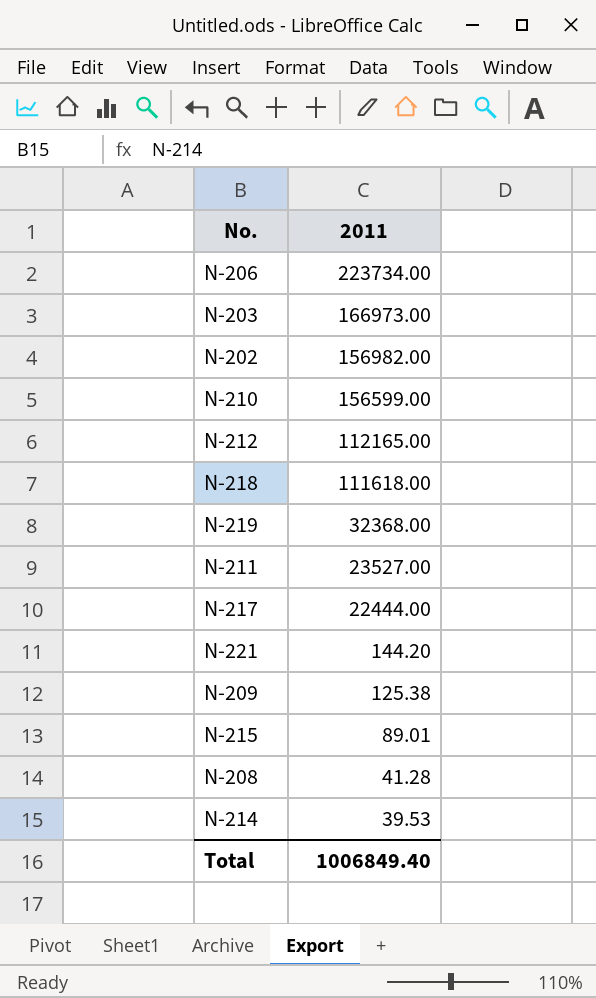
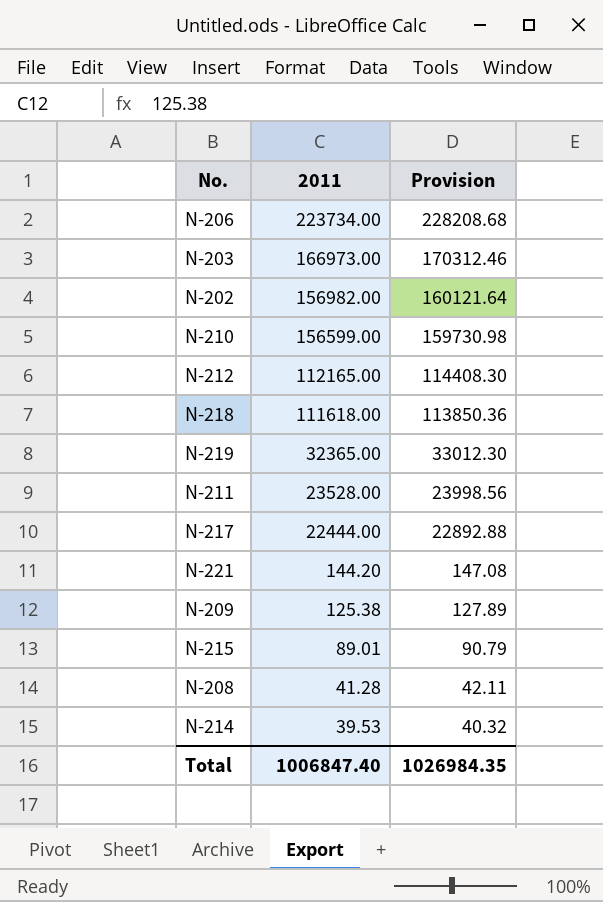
column Provision | formula: none -> [2011] * 1.02
N-219 | 2011: 32368.00 -> 32365.00
N-211 | 2011: 23527.00 -> 23528.00
Total | 2011: 1006849.40 -> 1006847.40

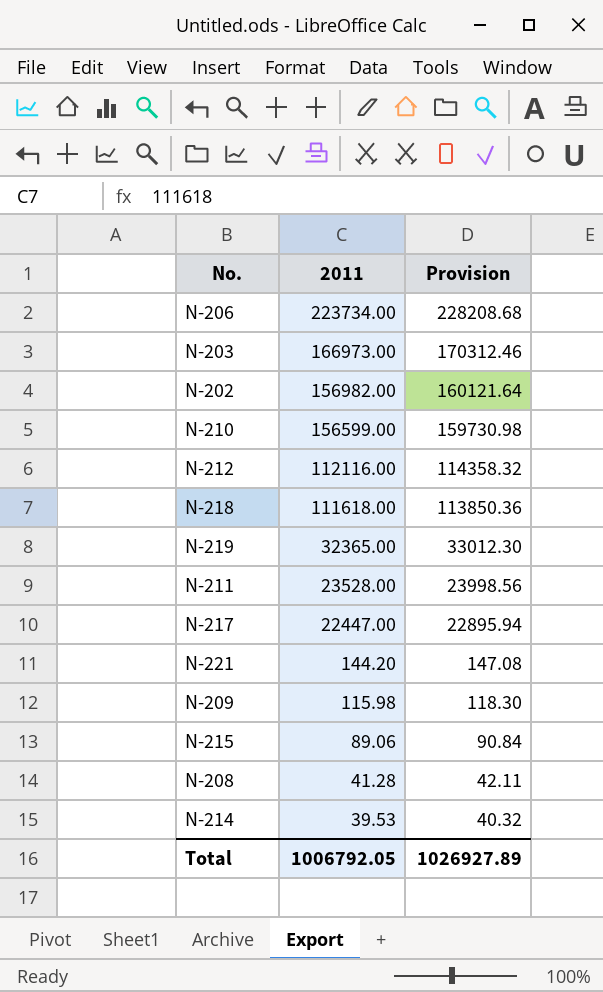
N-212 | 2011: 112165.00 -> 112116.00
N-212 | Provision: 114408.30 -> 114358.32
N-217 | 2011: 22444.00 -> 22447.00
N-217 | Provision: 22892.88 -> 22895.94
N-209 | 2011: 125.38 -> 115.98
N-209 | Provision: 127.89 -> 118.30
N-215 | 2011: 89.01 -> 89.06
N-215 | Provision: 90.79 -> 90.84
Total | 2011: 1006847.40 -> 1006792.05
Total | Provision: 1026984.35 -> 1026927.89

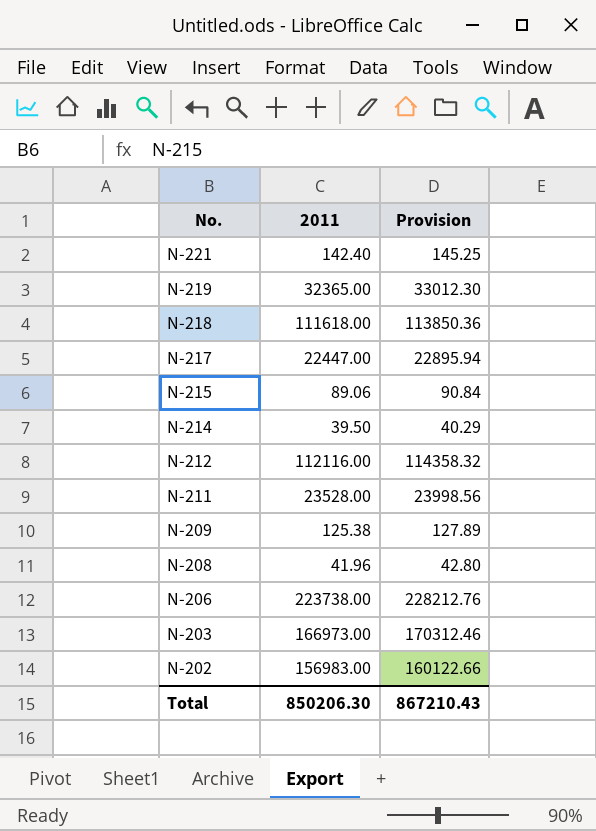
row order: 2011 descending -> No. descending
row N-210: 156599.00 | 159730.98 -> none
N-221 | 2011: 144.20 -> 142.40
N-221 | Provision: 147.08 -> 145.25
N-214 | 2011: 39.53 -> 39.50
N-214 | Provision: 40.32 -> 40.29
N-209 | 2011: 115.98 -> 125.38
N-209 | Provision: 118.30 -> 127.89
N-208 | 2011: 41.28 -> 41.96
N-208 | Provision: 42.11 -> 42.80
N-206 | 2011: 223734.00 -> 223738.00
N-206 | Provision: 228208.68 -> 228212.76
N-202 | 2011: 156982.00 -> 156983.00
N-202 | Provision: 160121.64 -> 160122.66
Total | 2011: 1006792.05 -> 850206.30
Total | Provision: 1026927.89 -> 867210.43

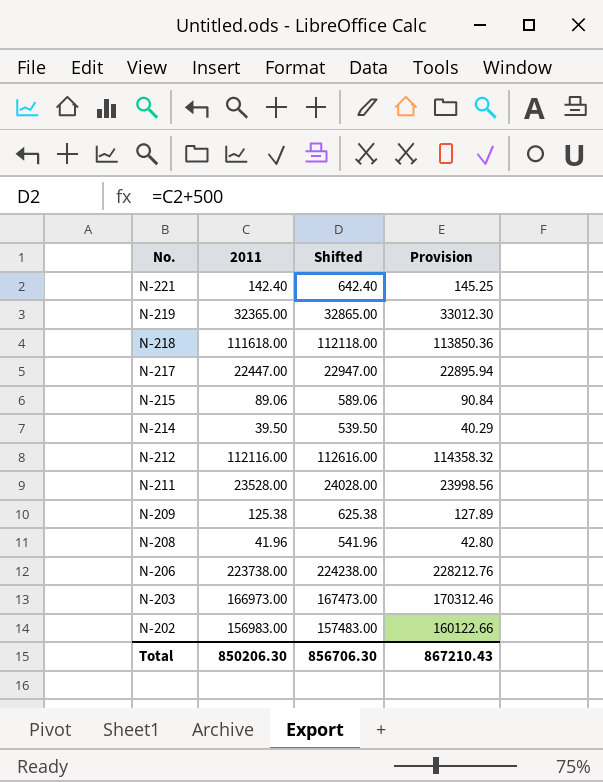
column Shifted | formula: none -> [2011] + 500

